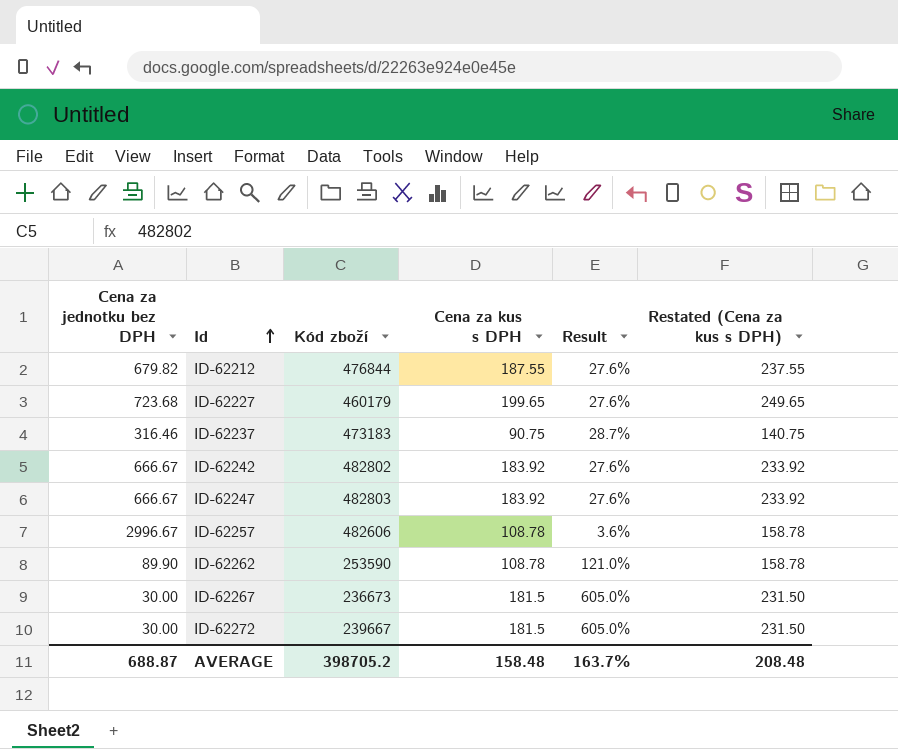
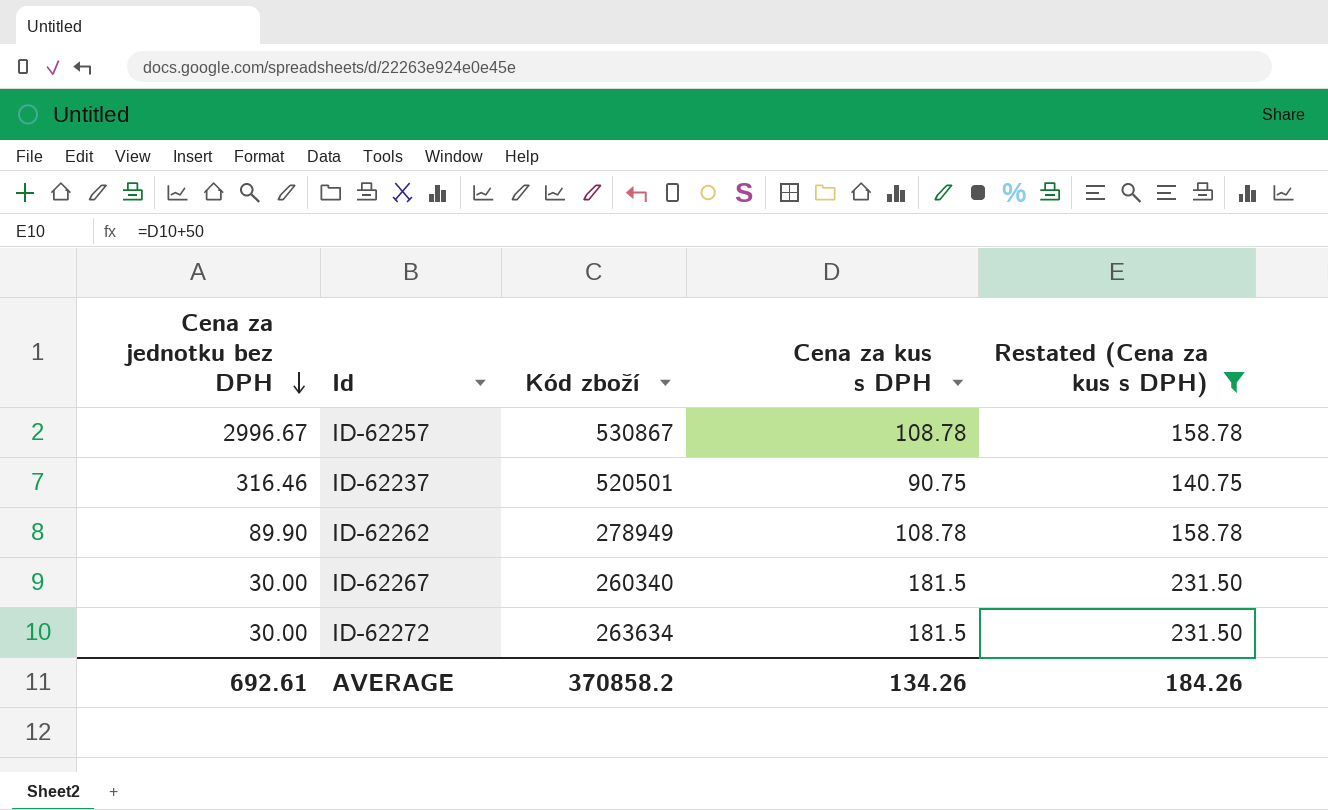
filter: none -> Restated (Cena za kus s DPH) <= 231.50
row order: Id ascending -> Cena za jednotku bez DPH descending
column Result | formula: [Cena za kus s DPH] / [Cena za jednotku bez DPH] -> none
ID-62257 | Kód zboží: 482606 -> 530867
ID-62237 | Kód zboží: 473183 -> 520501
ID-62262 | Kód zboží: 253590 -> 278949
ID-62267 | Kód zboží: 236673 -> 260340
ID-62272 | Kód zboží: 239667 -> 263634
AVERAGE | Cena za jednotku bez DPH: 688.87 -> 692.61
AVERAGE | Kód zboží: 398705.2 -> 370858.2
AVERAGE | Cena za kus s DPH: 158.48 -> 134.26
AVERAGE | Restated (Cena za kus s DPH): 208.48 -> 184.26

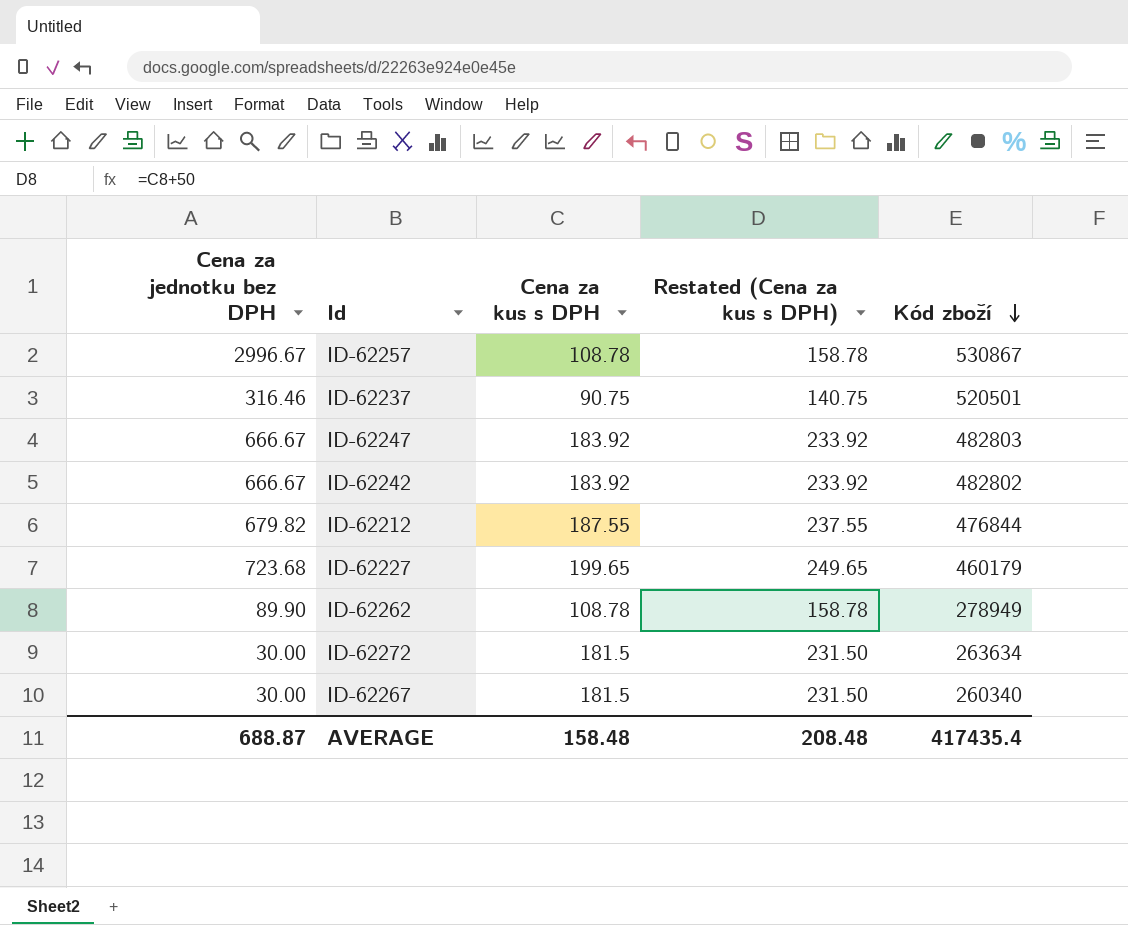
filter: Restated (Cena za kus s DPH) <= 231.50 -> none
row order: Cena za jednotku bez DPH descending -> Kód zboží descending
column Kód zboží | position: 3 -> 5
AVERAGE | Cena za jednotku bez DPH: 692.61 -> 688.87
AVERAGE | Cena za kus s DPH: 134.26 -> 158.48
AVERAGE | Restated (Cena za kus s DPH): 184.26 -> 208.48
AVERAGE | Kód zboží: 370858.2 -> 417435.4

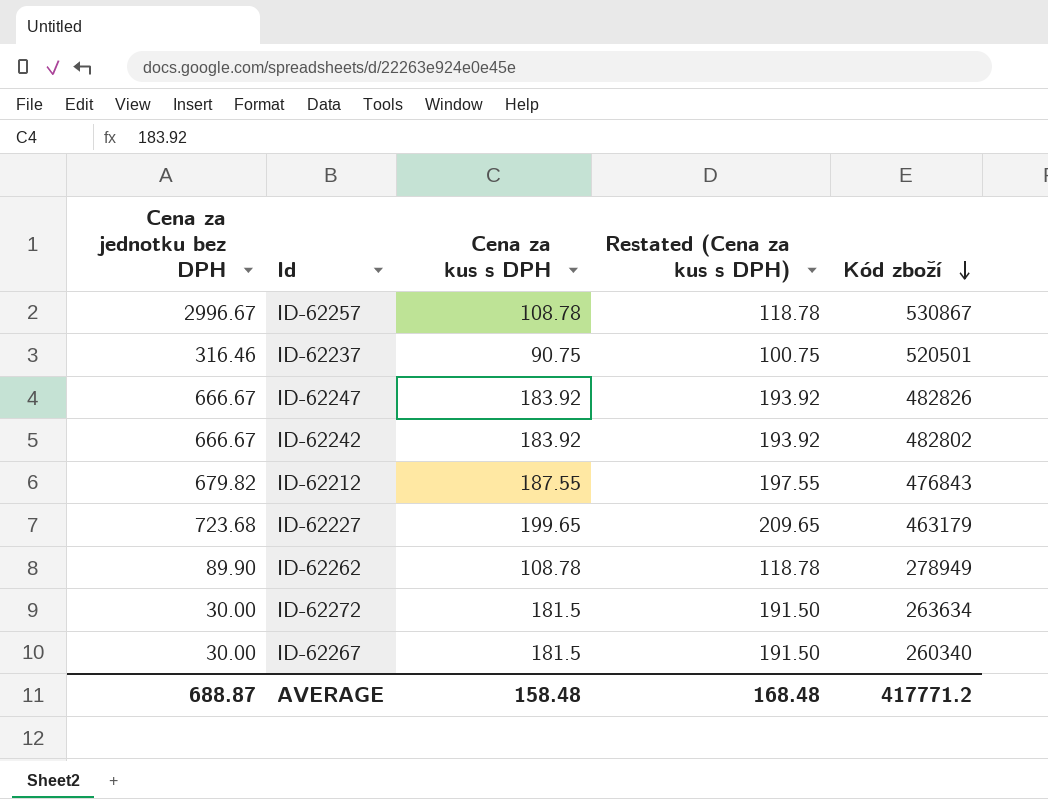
column Restated (Cena za kus s DPH) | formula: [Cena za kus s DPH] + 50 -> [Cena za kus s DPH] + 10
ID-62247 | Kód zboží: 482803 -> 482826
ID-62212 | Kód zboží: 476844 -> 476843
ID-62227 | Kód zboží: 460179 -> 463179
AVERAGE | Restated (Cena za kus s DPH): 208.48 -> 168.48
AVERAGE | Kód zboží: 417435.4 -> 417771.2

